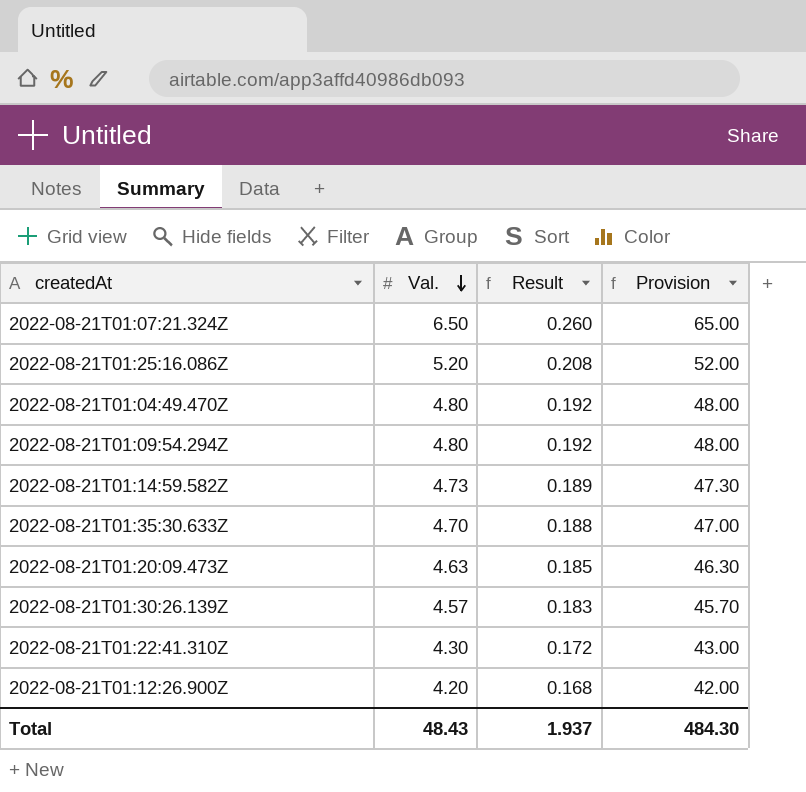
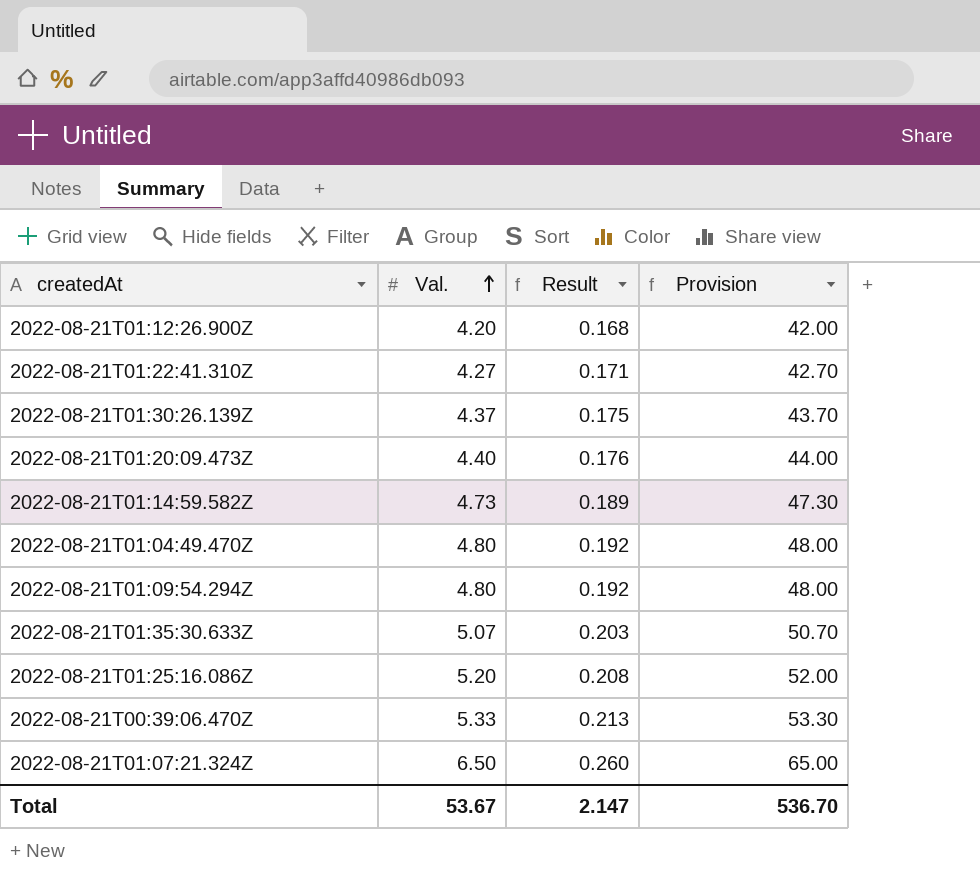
row order: Val. descending -> Val. ascending
2022-08-21T01:22:41.310Z | Val.: 4.30 -> 4.27
2022-08-21T01:22:41.310Z | Result: 0.172 -> 0.171
2022-08-21T01:22:41.310Z | Provision: 43.00 -> 42.70
2022-08-21T01:30:26.139Z | Val.: 4.57 -> 4.37
2022-08-21T01:30:26.139Z | Result: 0.183 -> 0.175
2022-08-21T01:30:26.139Z | Provision: 45.70 -> 43.70
2022-08-21T01:20:09.473Z | Val.: 4.63 -> 4.40
2022-08-21T01:20:09.473Z | Result: 0.185 -> 0.176
2022-08-21T01:20:09.473Z | Provision: 46.30 -> 44.00
2022-08-21T01:35:30.633Z | Val.: 4.70 -> 5.07
2022-08-21T01:35:30.633Z | Result: 0.188 -> 0.203
2022-08-21T01:35:30.633Z | Provision: 47.00 -> 50.70
row 2022-08-21T00:39:06.470Z: none -> 5.33 | 0.213 | 53.30
Total | Val.: 48.43 -> 53.67
Total | Result: 1.937 -> 2.147
Total | Provision: 484.30 -> 536.70

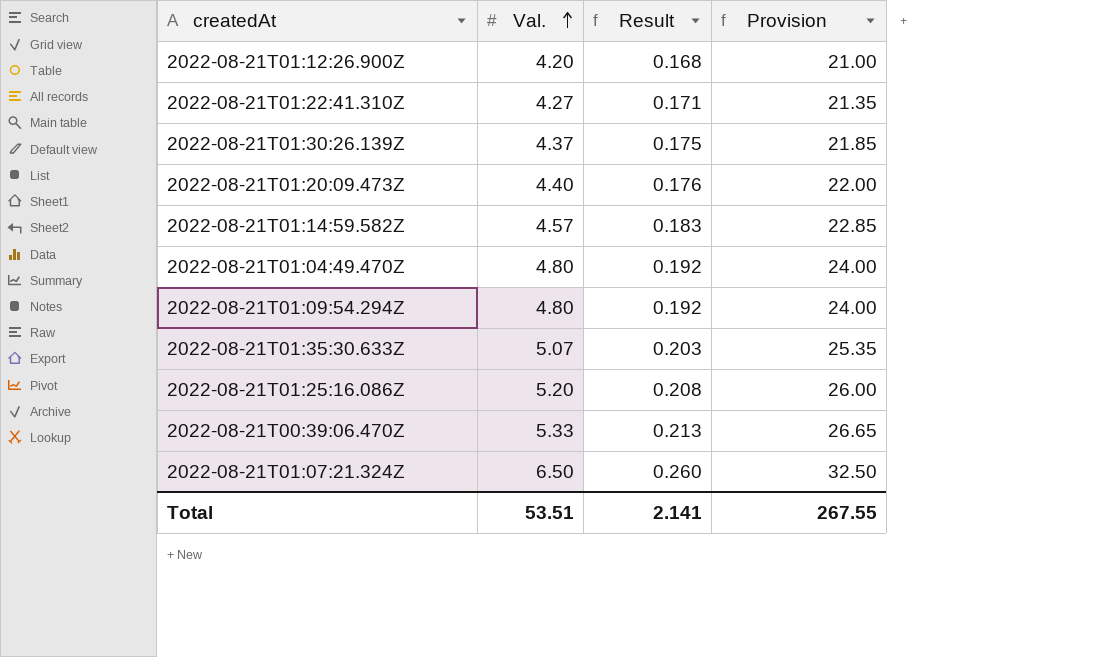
column Provision | formula: [Val.] * 10 -> [Val.] * 5
2022-08-21T01:14:59.582Z | Val.: 4.73 -> 4.57
2022-08-21T01:14:59.582Z | Result: 0.189 -> 0.183
Total | Val.: 53.67 -> 53.51
Total | Result: 2.147 -> 2.141
Total | Provision: 536.70 -> 267.55

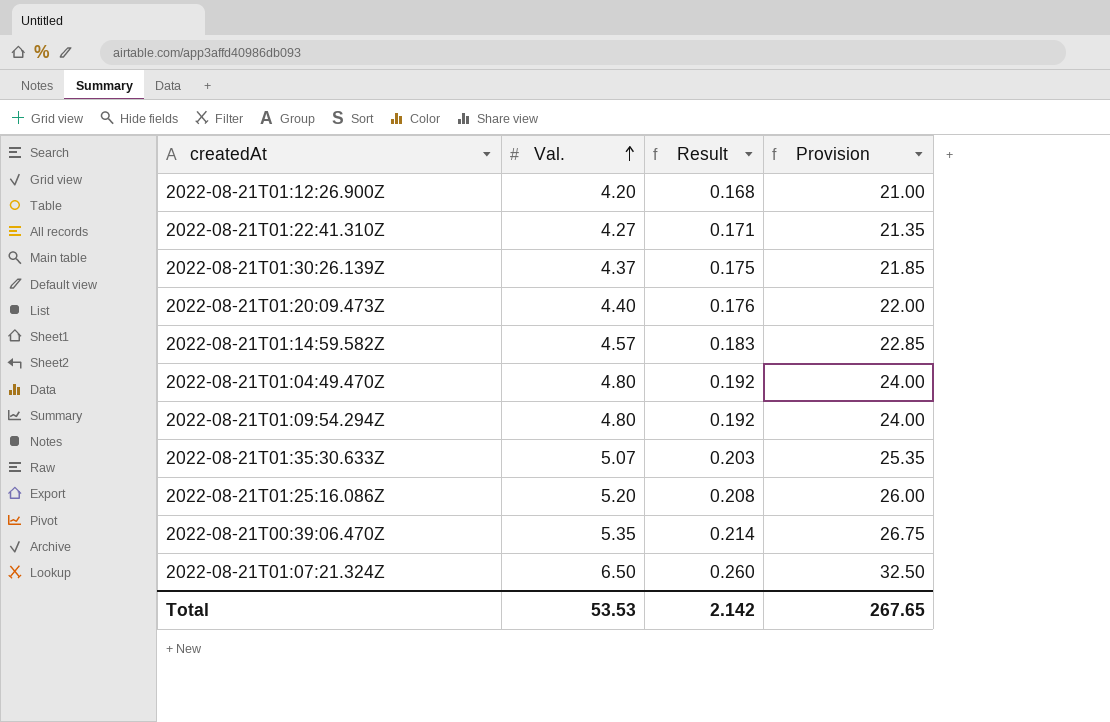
2022-08-21T00:39:06.470Z | Val.: 5.33 -> 5.35
2022-08-21T00:39:06.470Z | Result: 0.213 -> 0.214
2022-08-21T00:39:06.470Z | Provision: 26.65 -> 26.75
Total | Val.: 53.51 -> 53.53
Total | Result: 2.141 -> 2.142
Total | Provision: 267.55 -> 267.65

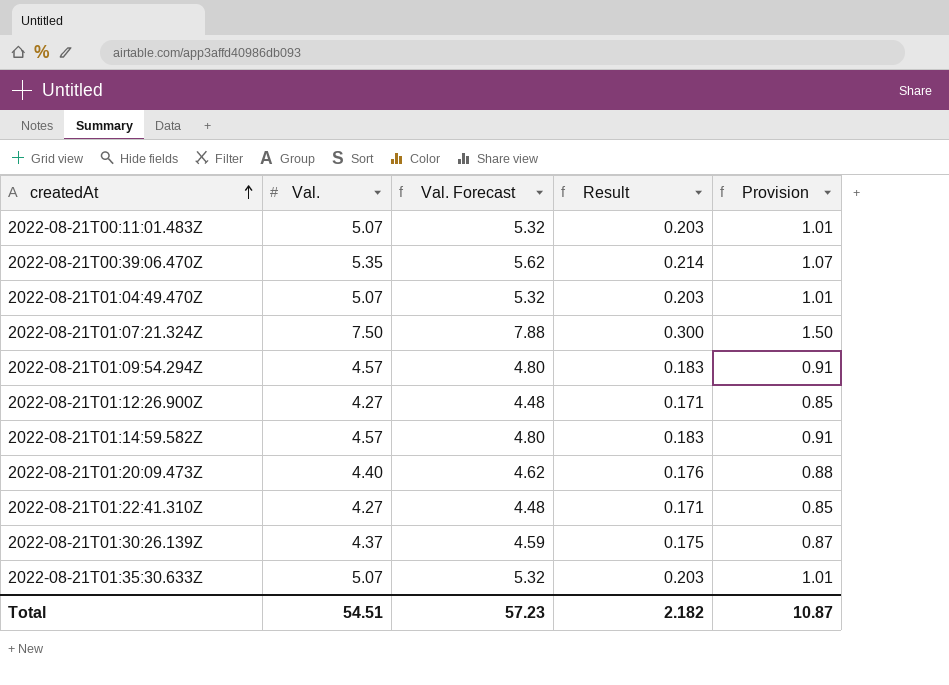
row order: Val. ascending -> createdAt ascending
column Val. Forecast | formula: none -> [Val.] * 1.05
column Provision | formula: [Val.] * 5 -> [Val.] * 0.2
row 2022-08-21T01:25:16.086Z: 5.20 | 0.208 | 26.00 -> none
row 2022-08-21T00:11:01.483Z: none -> 5.07 | 5.32 | 0.203 | 1.01
2022-08-21T01:04:49.470Z | Val.: 4.80 -> 5.07
2022-08-21T01:04:49.470Z | Result: 0.192 -> 0.203
2022-08-21T01:07:21.324Z | Val.: 6.50 -> 7.50
2022-08-21T01:07:21.324Z | Result: 0.260 -> 0.300
2022-08-21T01:09:54.294Z | Val.: 4.80 -> 4.57
2022-08-21T01:09:54.294Z | Result: 0.192 -> 0.183
2022-08-21T01:12:26.900Z | Val.: 4.20 -> 4.27
2022-08-21T01:12:26.900Z | Result: 0.168 -> 0.171
Total | Val.: 53.53 -> 54.51
Total | Result: 2.142 -> 2.182
Total | Provision: 267.65 -> 10.87

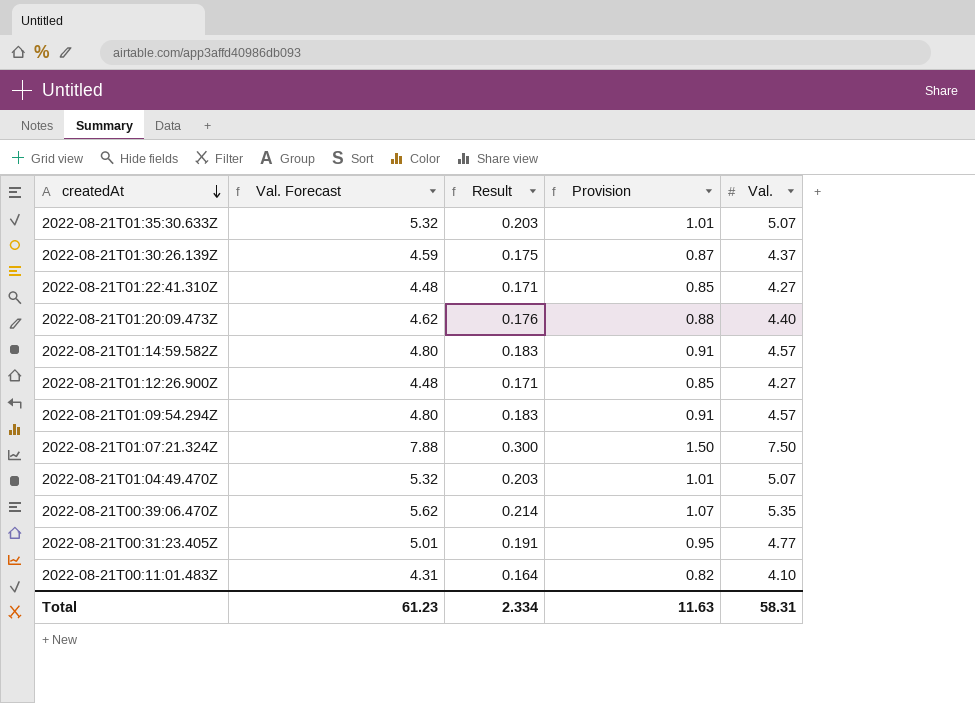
row order: createdAt ascending -> createdAt descending
column Val. | position: 2 -> 5
row 2022-08-21T00:31:23.405Z: none -> 5.01 | 0.191 | 0.95 | 4.77
2022-08-21T00:11:01.483Z | Val. Forecast: 5.32 -> 4.31
2022-08-21T00:11:01.483Z | Result: 0.203 -> 0.164
2022-08-21T00:11:01.483Z | Provision: 1.01 -> 0.82
2022-08-21T00:11:01.483Z | Val.: 5.07 -> 4.10
Total | Val. Forecast: 57.23 -> 61.23
Total | Result: 2.182 -> 2.334
Total | Provision: 10.87 -> 11.63
Total | Val.: 54.51 -> 58.31

